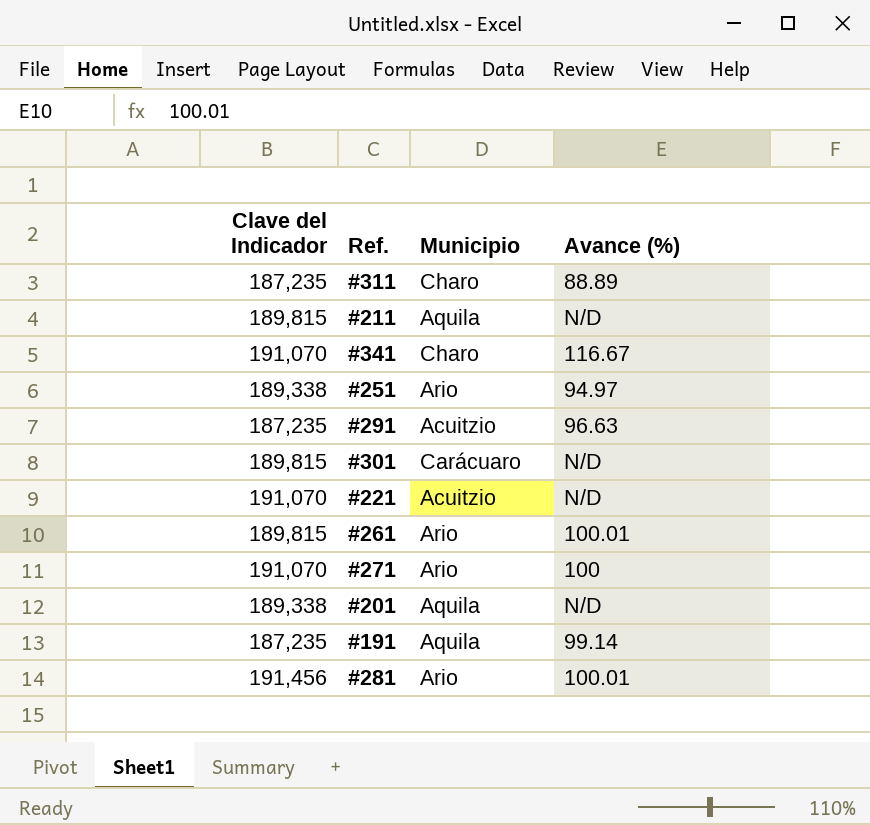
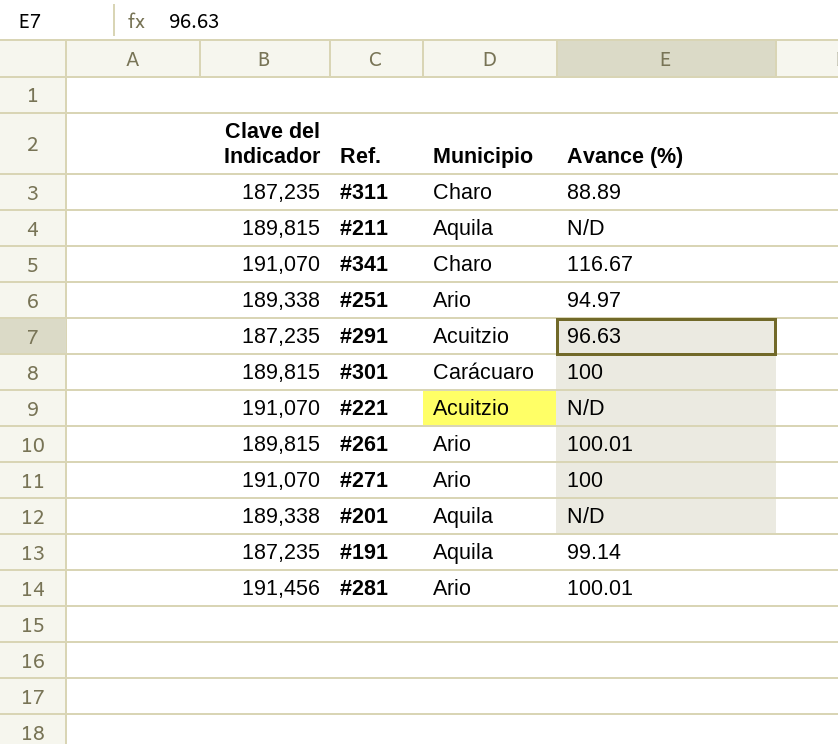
#301 | Avance (%): N/D -> 100

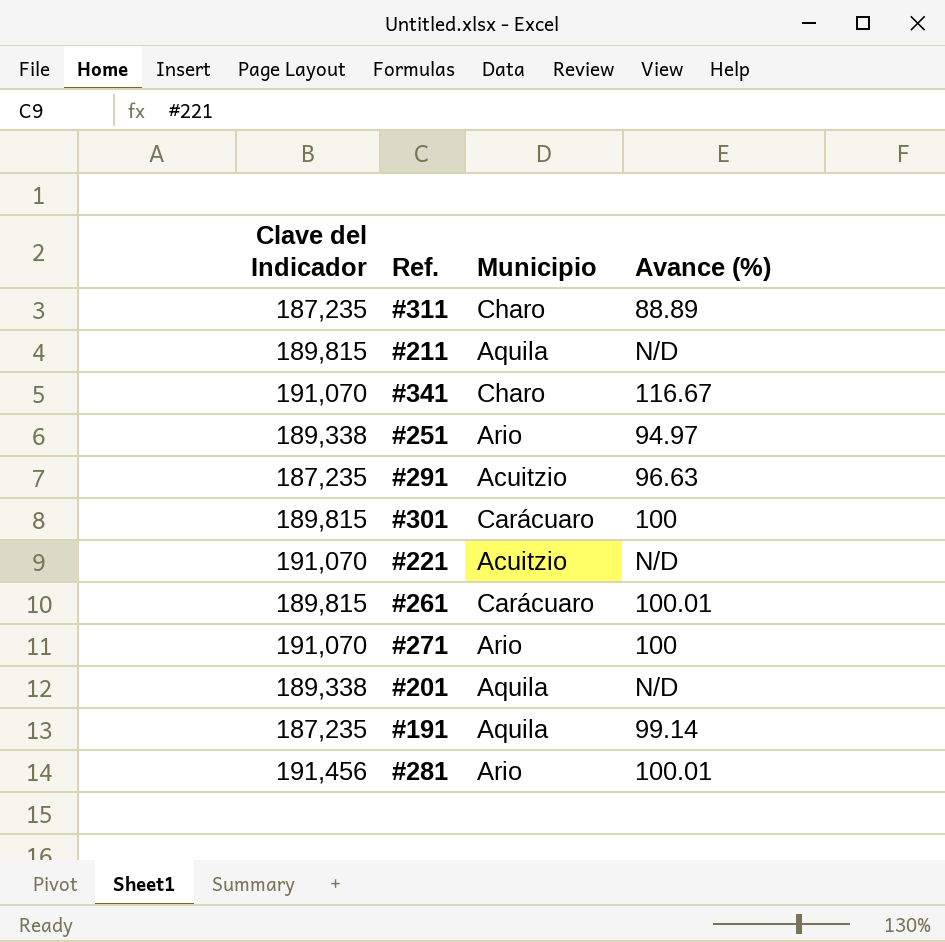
#261 | Municipio: Ario -> Carácuaro

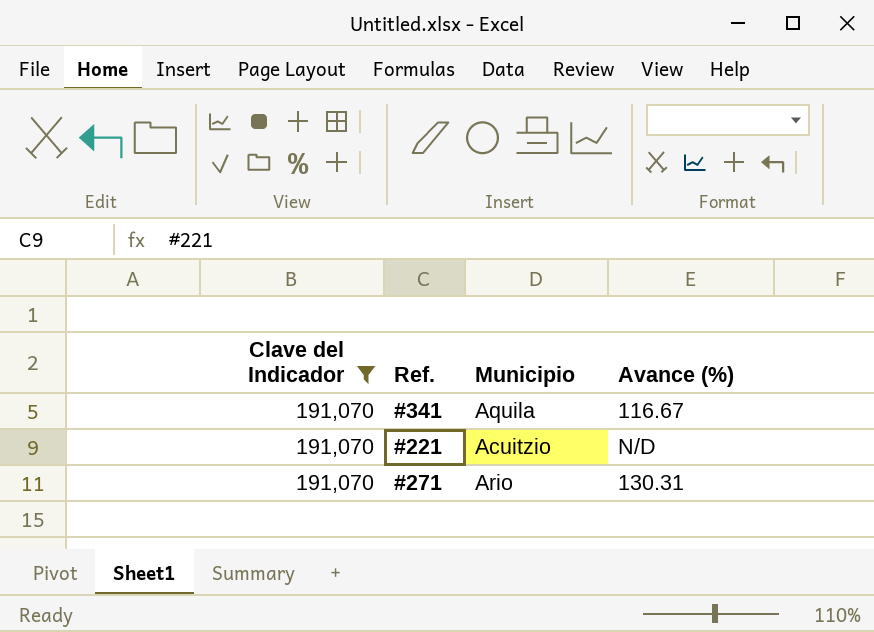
filter: none -> Clave del Indicador = 191,070
#341 | Municipio: Charo -> Aquila
#271 | Avance (%): 100 -> 130.31

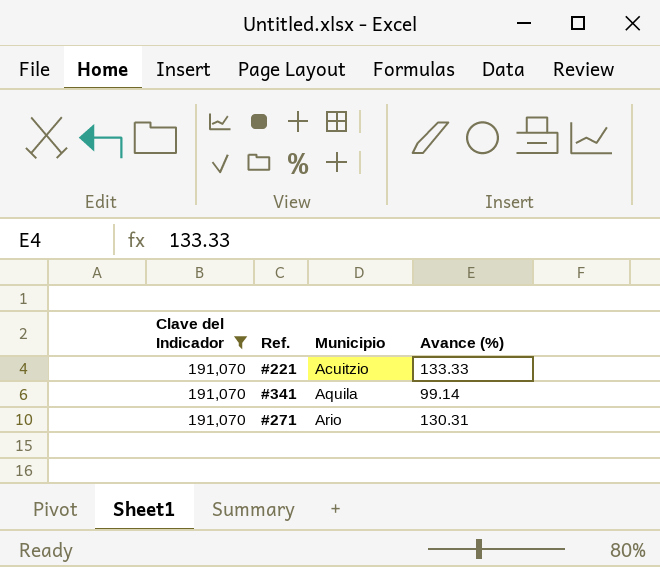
row order: none -> Municipio ascending
#221 | Avance (%): N/D -> 133.33
#341 | Avance (%): 116.67 -> 99.14

